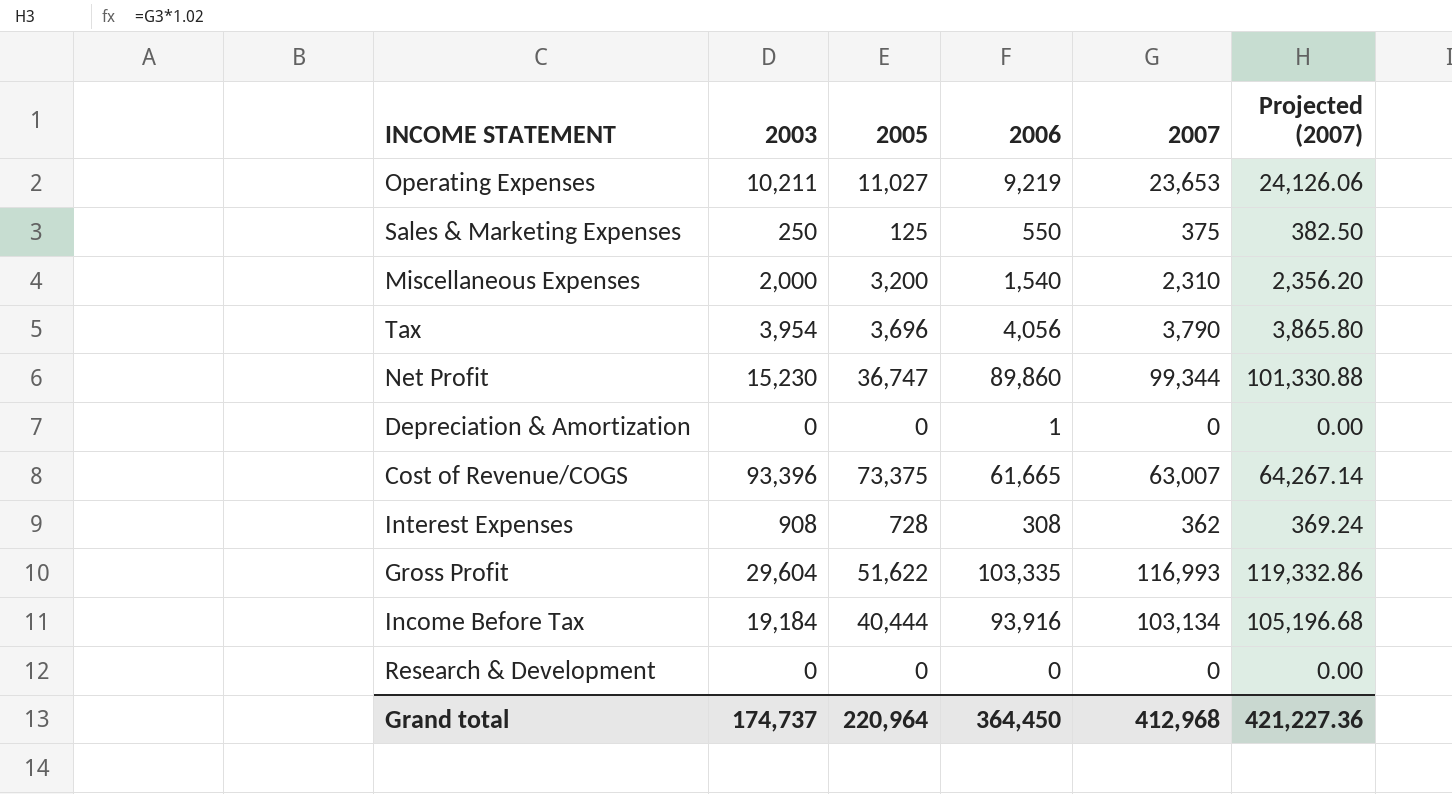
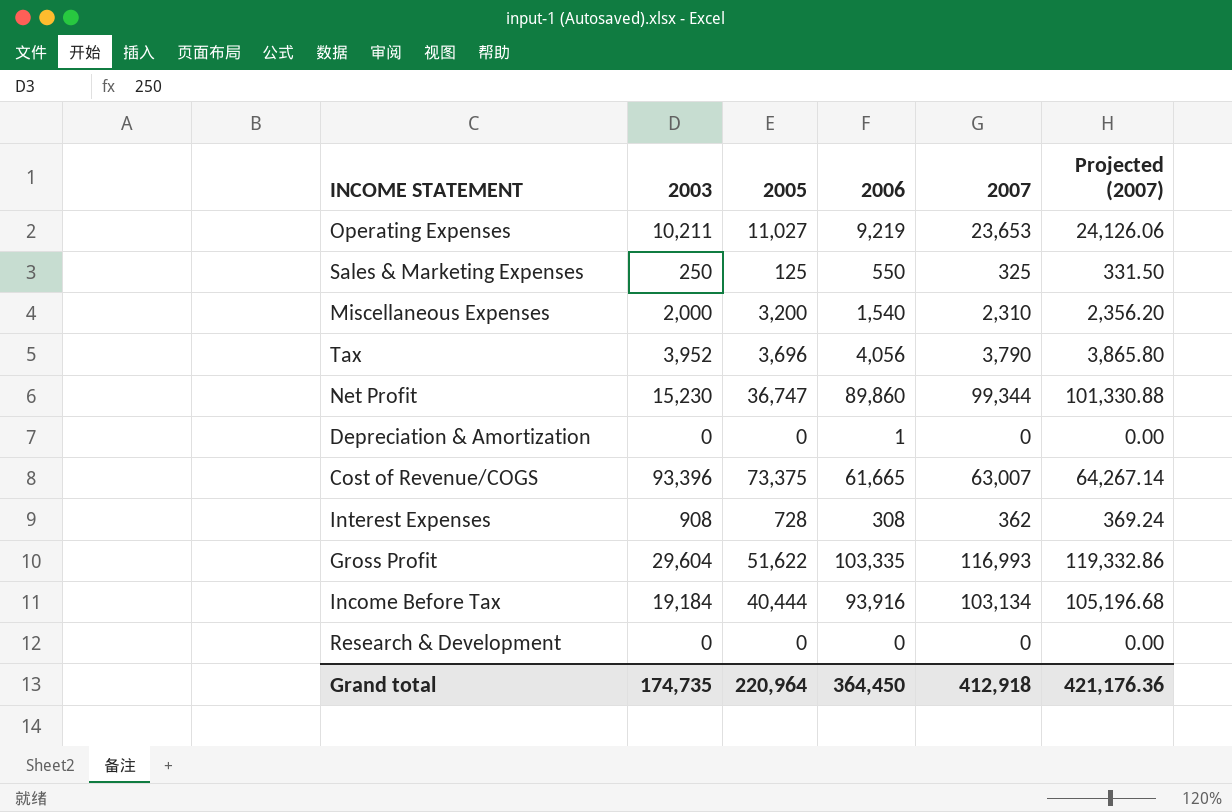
Sales & Marketing Expenses | 2007: 375 -> 325
Sales & Marketing Expenses | Projected (2007): 382.50 -> 331.50
Tax | 2003: 3,954 -> 3,952
Grand total | 2003: 174,737 -> 174,735
Grand total | 2007: 412,968 -> 412,918
Grand total | Projected (2007): 421,227.36 -> 421,176.36

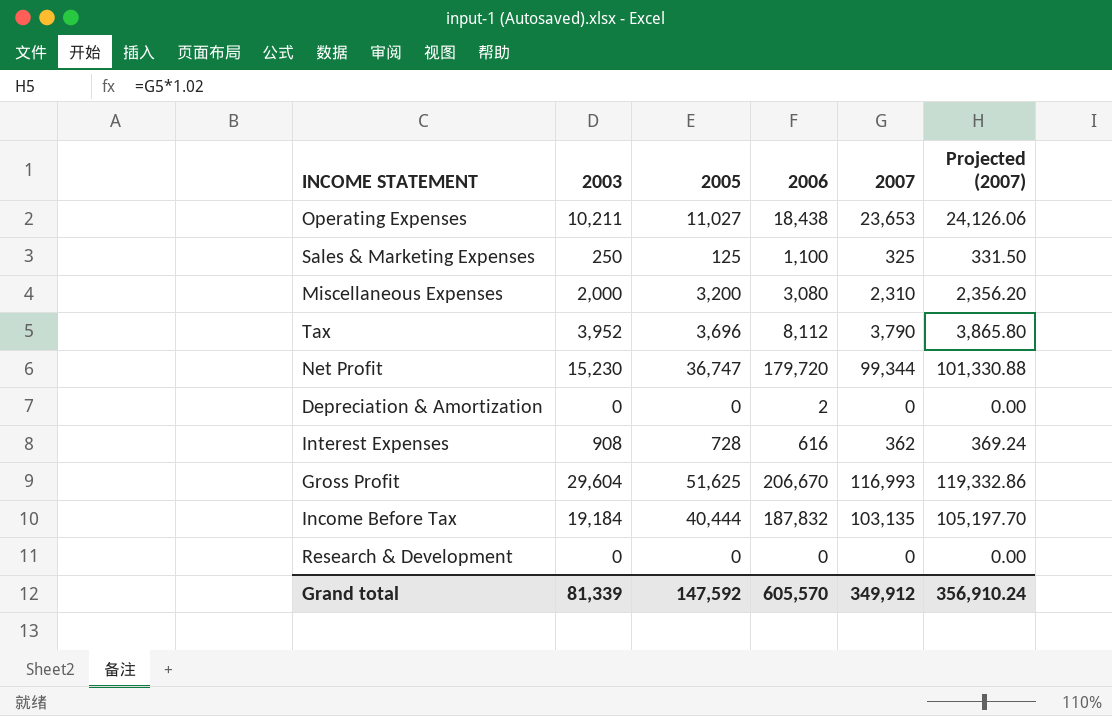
row Cost of Revenue/COGS: 93,396 | 73,375 | 61,665 | 63,007 | 64,267.14 -> none
Operating Expenses | 2006: 9,219 -> 18,438
Sales & Marketing Expenses | 2006: 550 -> 1,100
Miscellaneous Expenses | 2006: 1,540 -> 3,080
Tax | 2006: 4,056 -> 8,112
Net Profit | 2006: 89,860 -> 179,720
Depreciation & Amortization | 2006: 1 -> 2
Interest Expenses | 2006: 308 -> 616
Gross Profit | 2005: 51,622 -> 51,625
Gross Profit | 2006: 103,335 -> 206,670
Income Before Tax | 2006: 93,916 -> 187,832
Income Before Tax | 2007: 103,134 -> 103,135
Income Before Tax | Projected (2007): 105,196.68 -> 105,197.70
Grand total | 2003: 174,735 -> 81,339
Grand total | 2005: 220,964 -> 147,592
Grand total | 2006: 364,450 -> 605,570
Grand total | 2007: 412,918 -> 349,912
Grand total | Projected (2007): 421,176.36 -> 356,910.24

